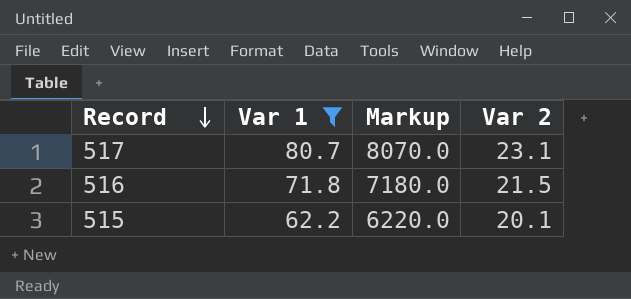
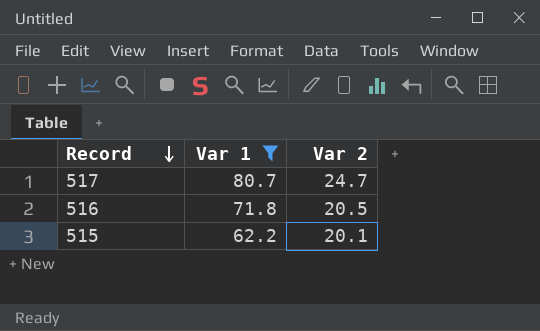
column Markup | formula: [Var 1] * 100 -> none
517 | Var 2: 23.1 -> 24.7
516 | Var 2: 21.5 -> 20.5

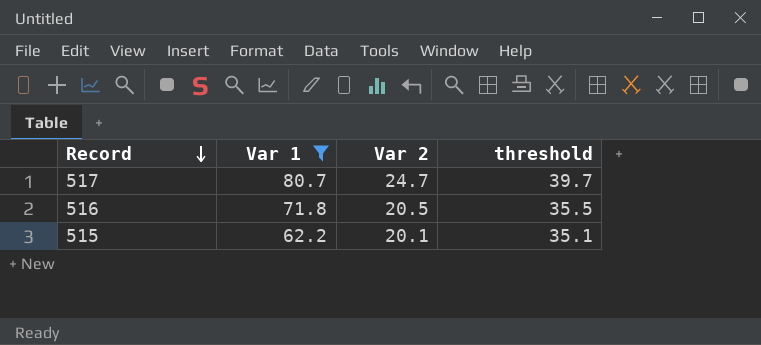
column threshold | formula: none -> [Var 2] + 15

